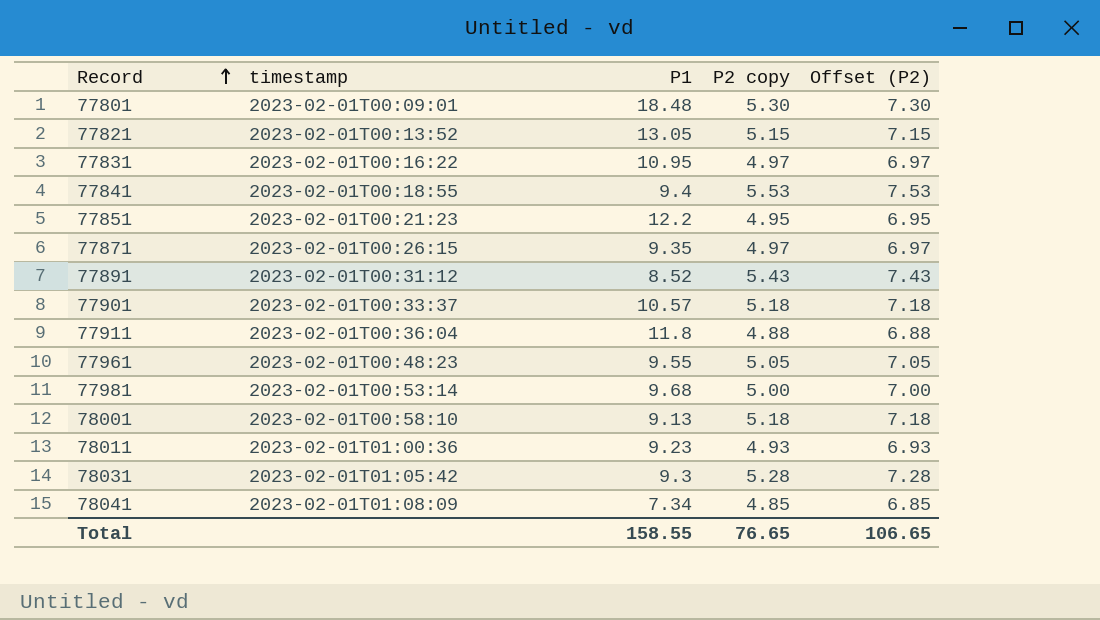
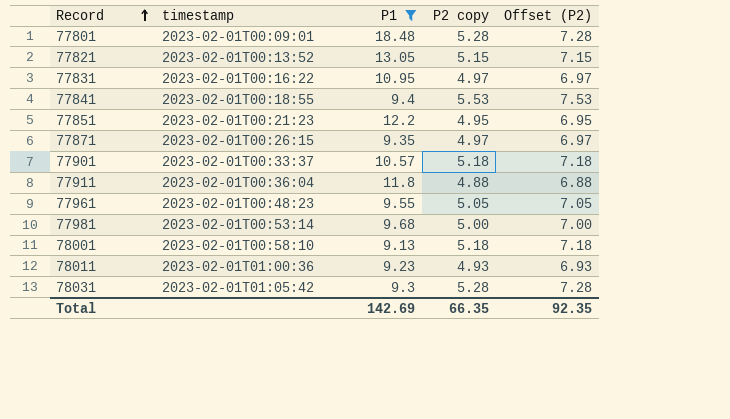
filter: none -> P1 >= 9.13
77801 | P2 copy: 5.30 -> 5.28
77801 | Offset (P2): 7.30 -> 7.28
Total | P1: 158.55 -> 142.69
Total | P2 copy: 76.65 -> 66.35
Total | Offset (P2): 106.65 -> 92.35

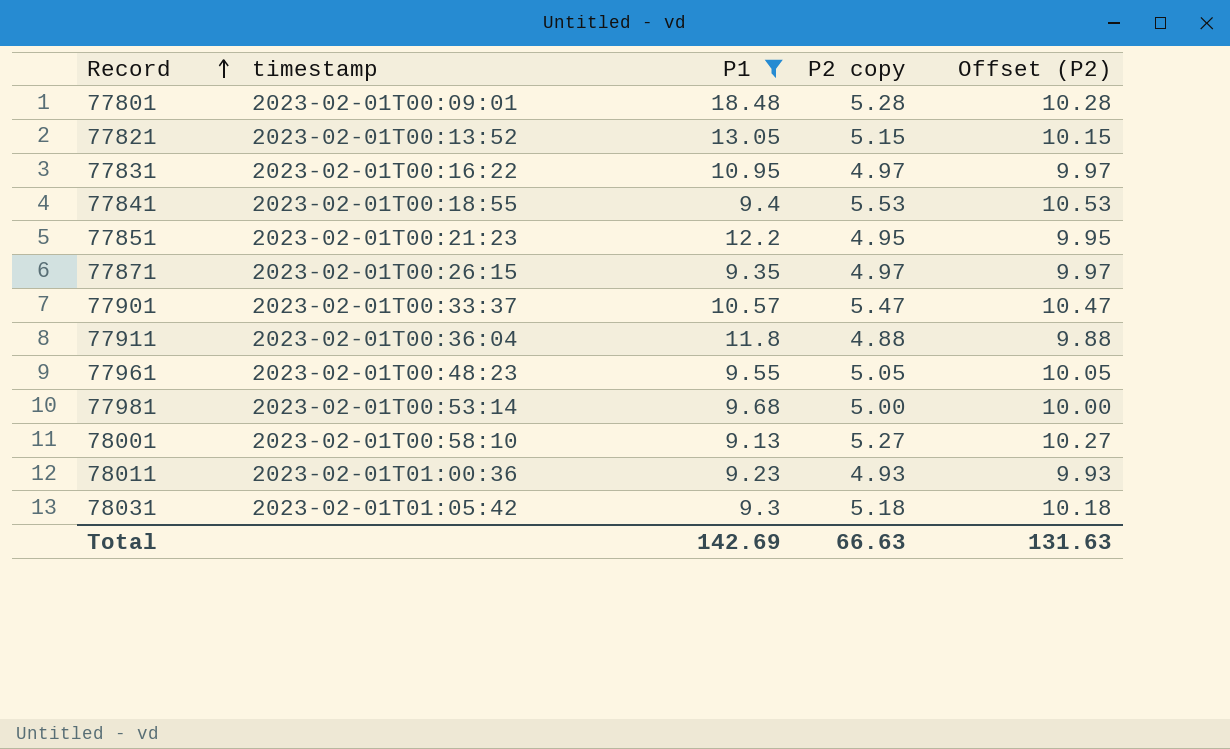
column Offset (P2) | formula: [P2 copy] + 2 -> [P2 copy] + 5
77901 | P2 copy: 5.18 -> 5.47
78001 | P2 copy: 5.18 -> 5.27
78031 | P2 copy: 5.28 -> 5.18
Total | P2 copy: 66.35 -> 66.63
Total | Offset (P2): 92.35 -> 131.63

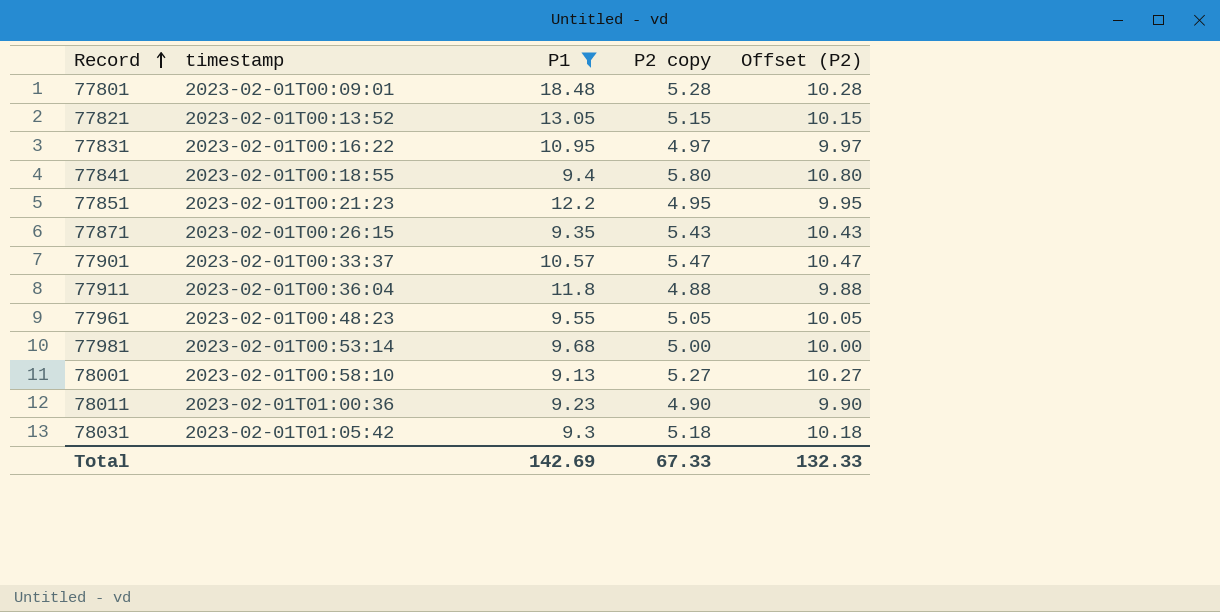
77841 | P2 copy: 5.53 -> 5.80
77841 | Offset (P2): 10.53 -> 10.80
77871 | P2 copy: 4.97 -> 5.43
77871 | Offset (P2): 9.97 -> 10.43
78011 | P2 copy: 4.93 -> 4.90
78011 | Offset (P2): 9.93 -> 9.90
Total | P2 copy: 66.63 -> 67.33
Total | Offset (P2): 131.63 -> 132.33

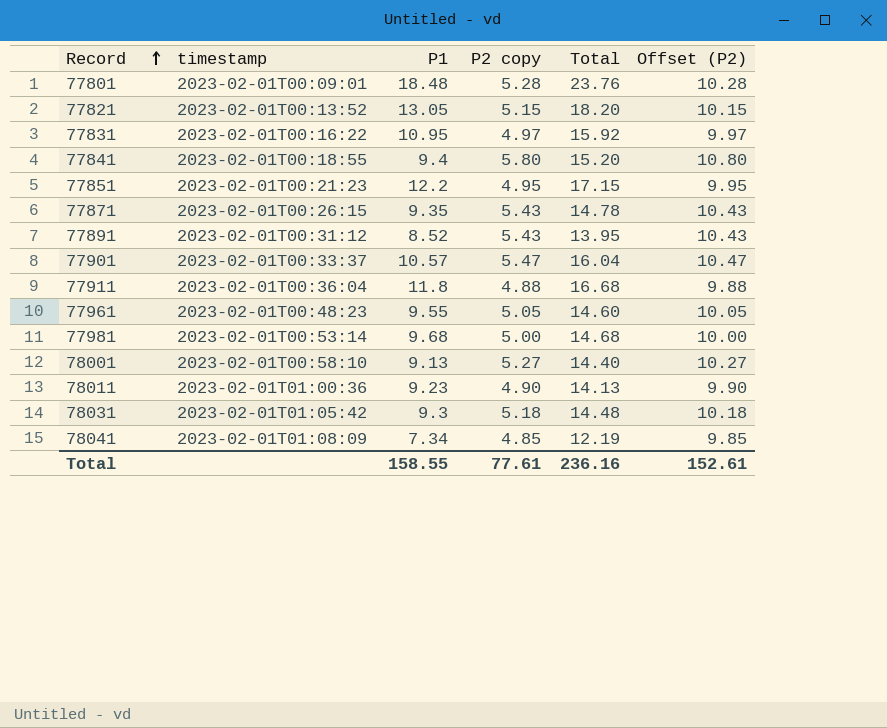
filter: P1 >= 9.13 -> none
column Total | formula: none -> [P1] + [P2 copy]
Total | P1: 142.69 -> 158.55
Total | P2 copy: 67.33 -> 77.61
Total | Offset (P2): 132.33 -> 152.61

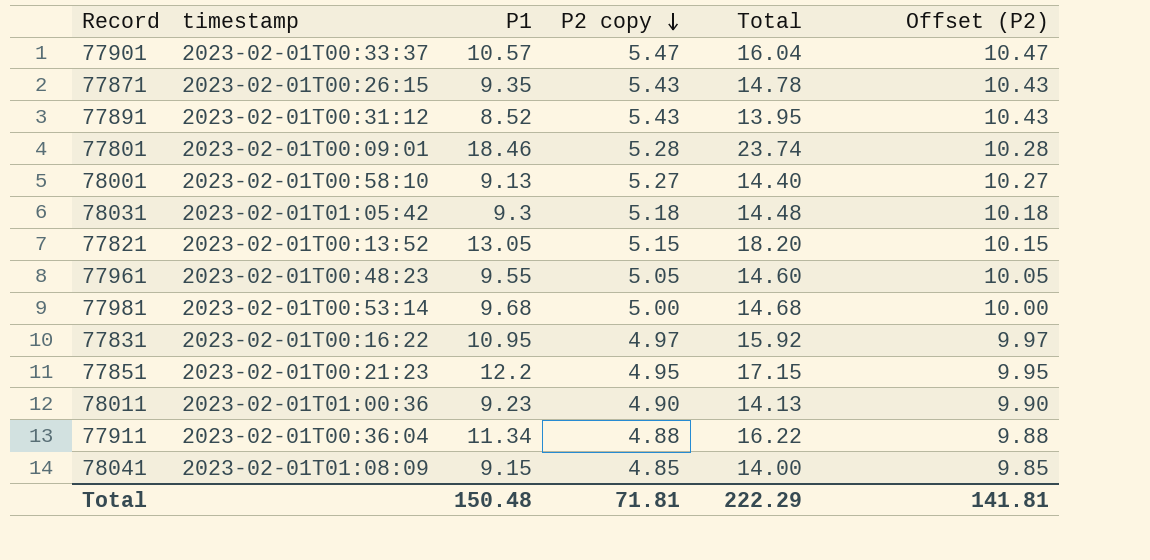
row order: Record ascending -> P2 copy descending
row 77841: 2023-02-01T00:18:55 | 9.4 | 5.80 | 15.20 | 10.80 -> none
77801 | P1: 18.48 -> 18.46
77801 | Total: 23.76 -> 23.74
77911 | P1: 11.8 -> 11.34
77911 | Total: 16.68 -> 16.22
78041 | P1: 7.34 -> 9.15
78041 | Total: 12.19 -> 14.00
Total | P1: 158.55 -> 150.48
Total | P2 copy: 77.61 -> 71.81
Total | Total: 236.16 -> 222.29
Total | Offset (P2): 152.61 -> 141.81

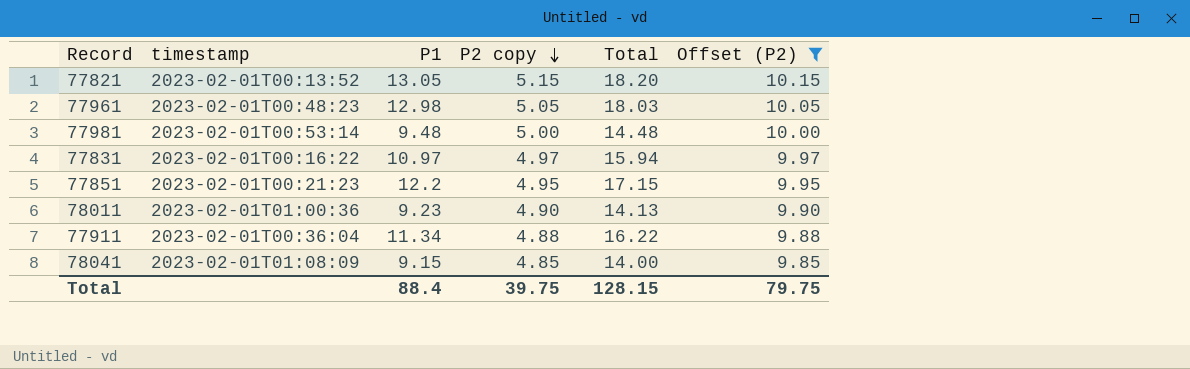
filter: none -> Offset (P2) <= 10.15
77961 | P1: 9.55 -> 12.98
77961 | Total: 14.60 -> 18.03
77981 | P1: 9.68 -> 9.48
77981 | Total: 14.68 -> 14.48
77831 | P1: 10.95 -> 10.97
77831 | Total: 15.92 -> 15.94
Total | P1: 150.48 -> 88.4
Total | P2 copy: 71.81 -> 39.75
Total | Total: 222.29 -> 128.15
Total | Offset (P2): 141.81 -> 79.75

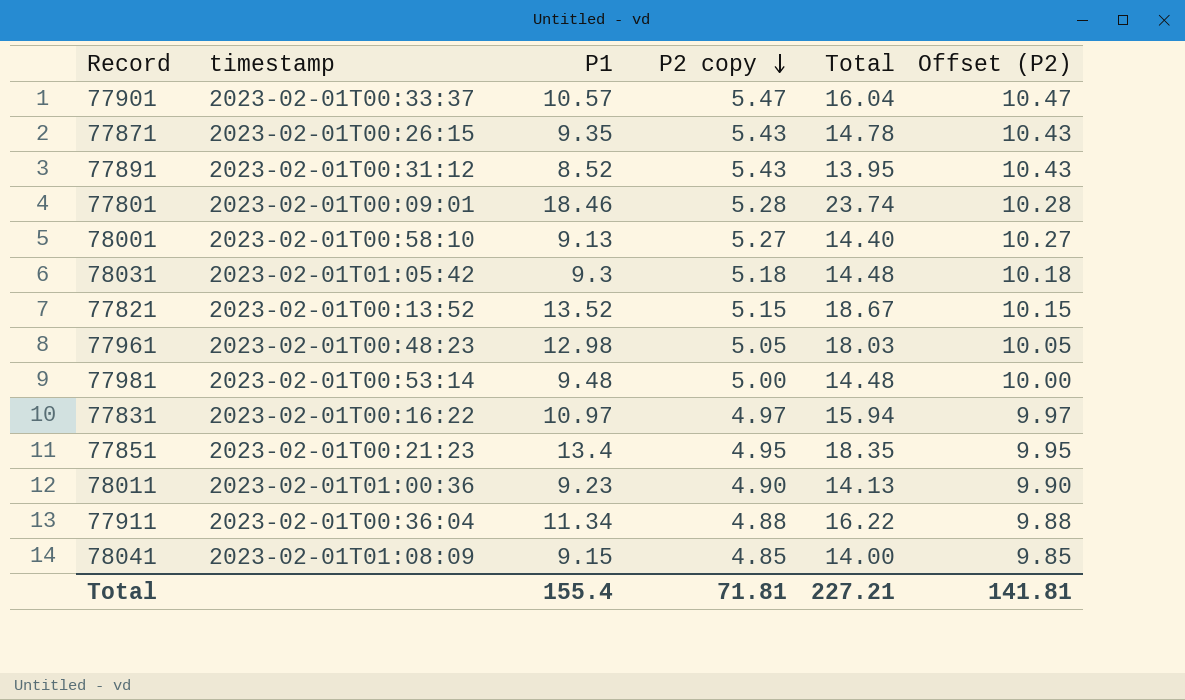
filter: Offset (P2) <= 10.15 -> none
77821 | P1: 13.05 -> 13.52
77821 | Total: 18.20 -> 18.67
77851 | P1: 12.2 -> 13.4
77851 | Total: 17.15 -> 18.35
Total | P1: 88.4 -> 155.4
Total | P2 copy: 39.75 -> 71.81
Total | Total: 128.15 -> 227.21
Total | Offset (P2): 79.75 -> 141.81

